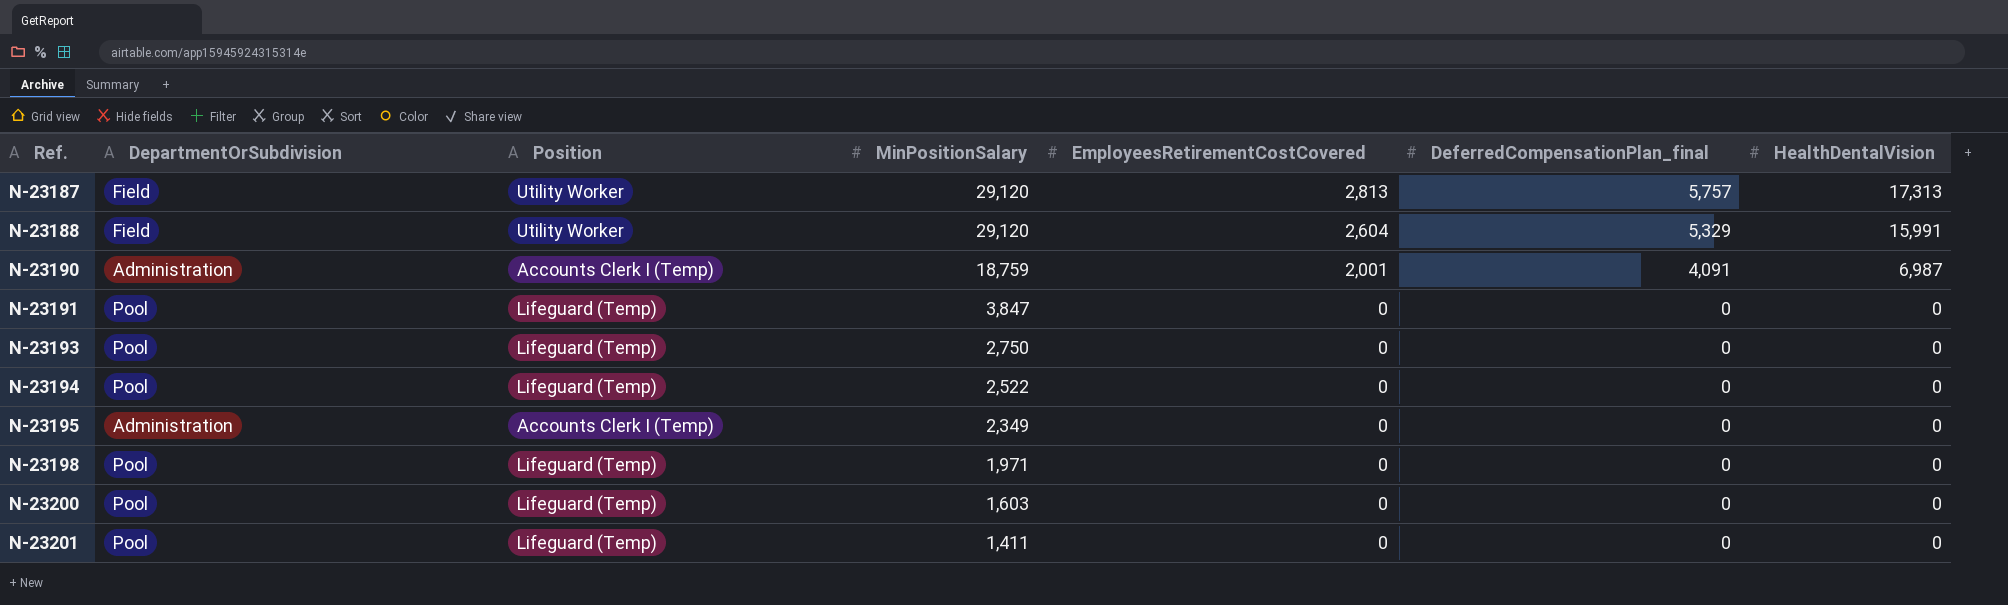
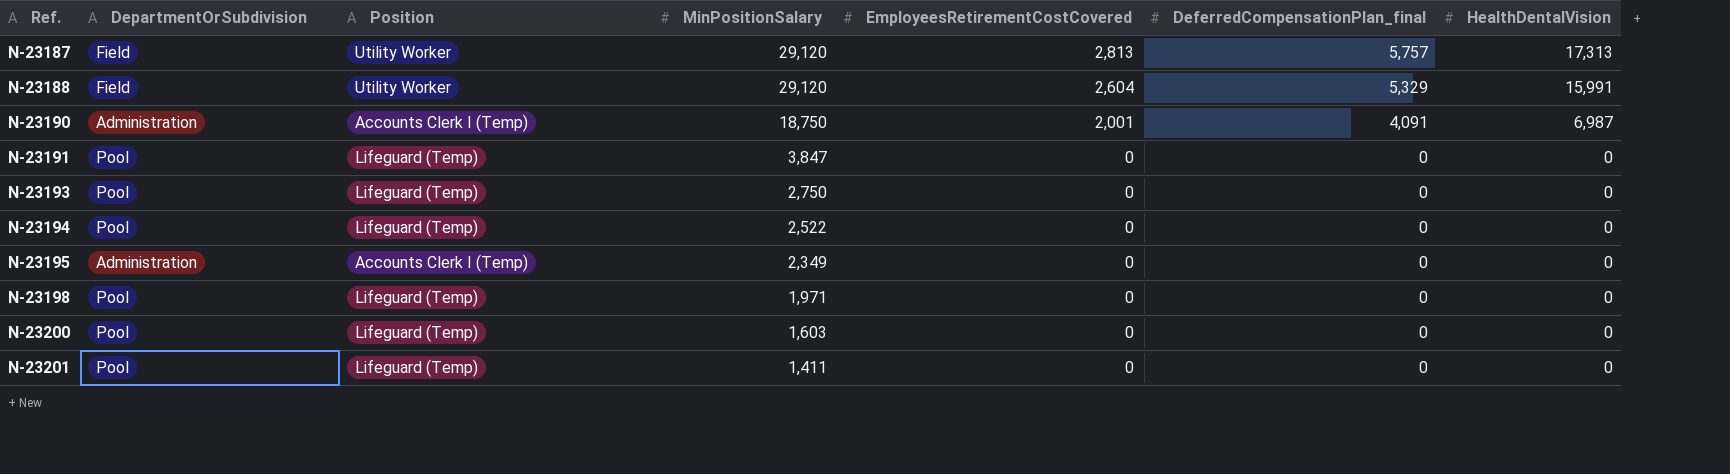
N-23190 | MinPositionSalary: 18,759 -> 18,750

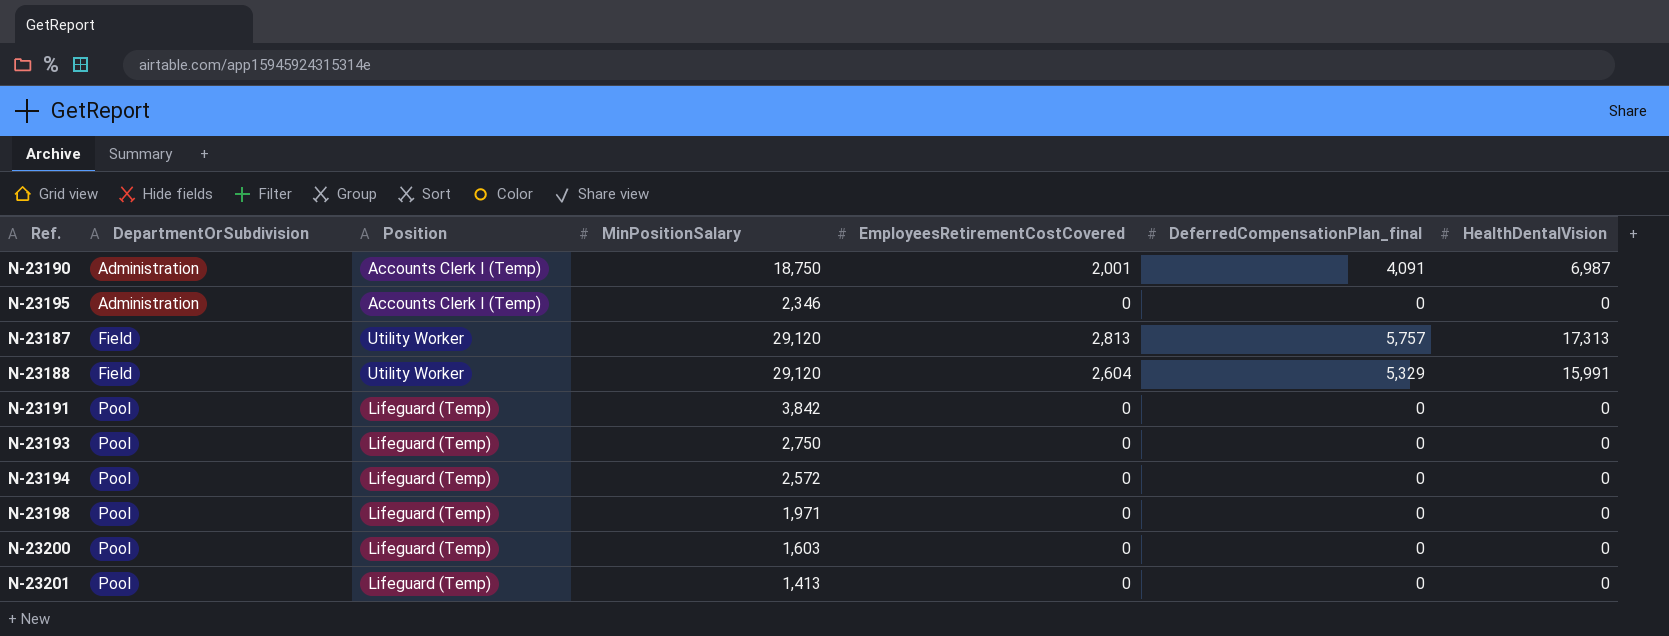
row order: Ref. ascending -> DepartmentOrSubdivision ascending
N-23195 | MinPositionSalary: 2,349 -> 2,346
N-23191 | MinPositionSalary: 3,847 -> 3,842
N-23194 | MinPositionSalary: 2,522 -> 2,572
N-23201 | MinPositionSalary: 1,411 -> 1,413

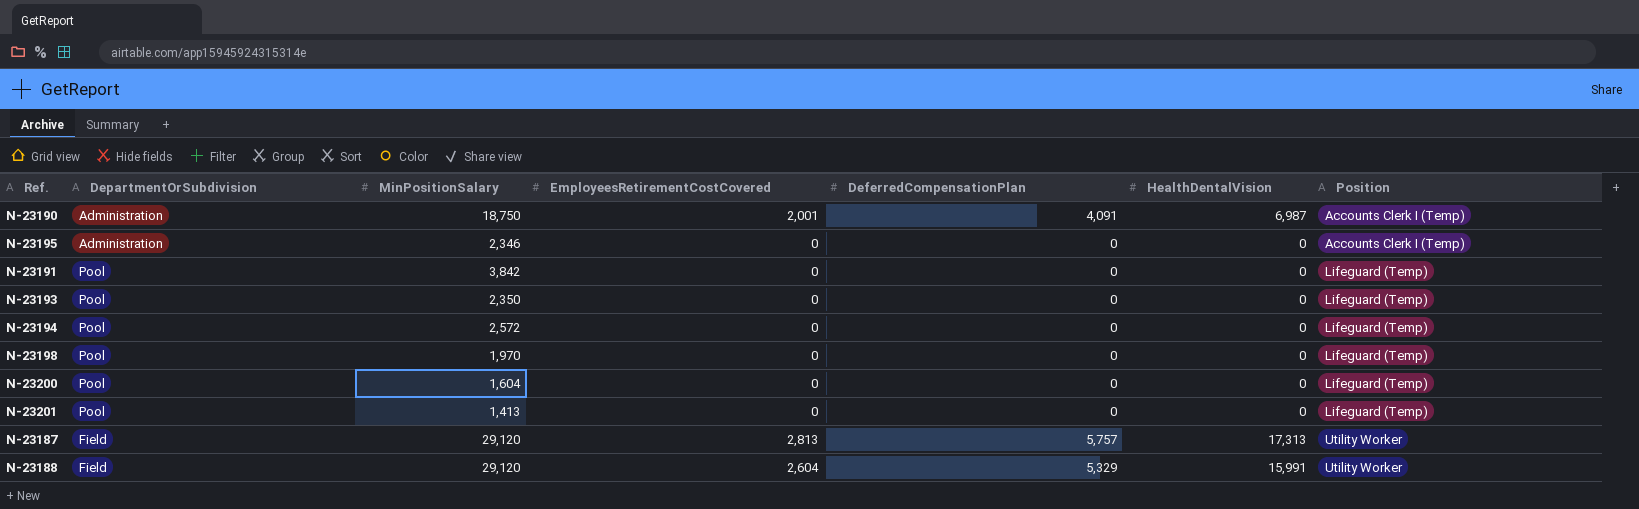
row order: DepartmentOrSubdivision ascending -> Position ascending
column name: DeferredCompensationPlan_final -> DeferredCompensationPlan
column Position | position: 3 -> 7
N-23193 | MinPositionSalary: 2,750 -> 2,350
N-23198 | MinPositionSalary: 1,971 -> 1,970
N-23200 | MinPositionSalary: 1,603 -> 1,604

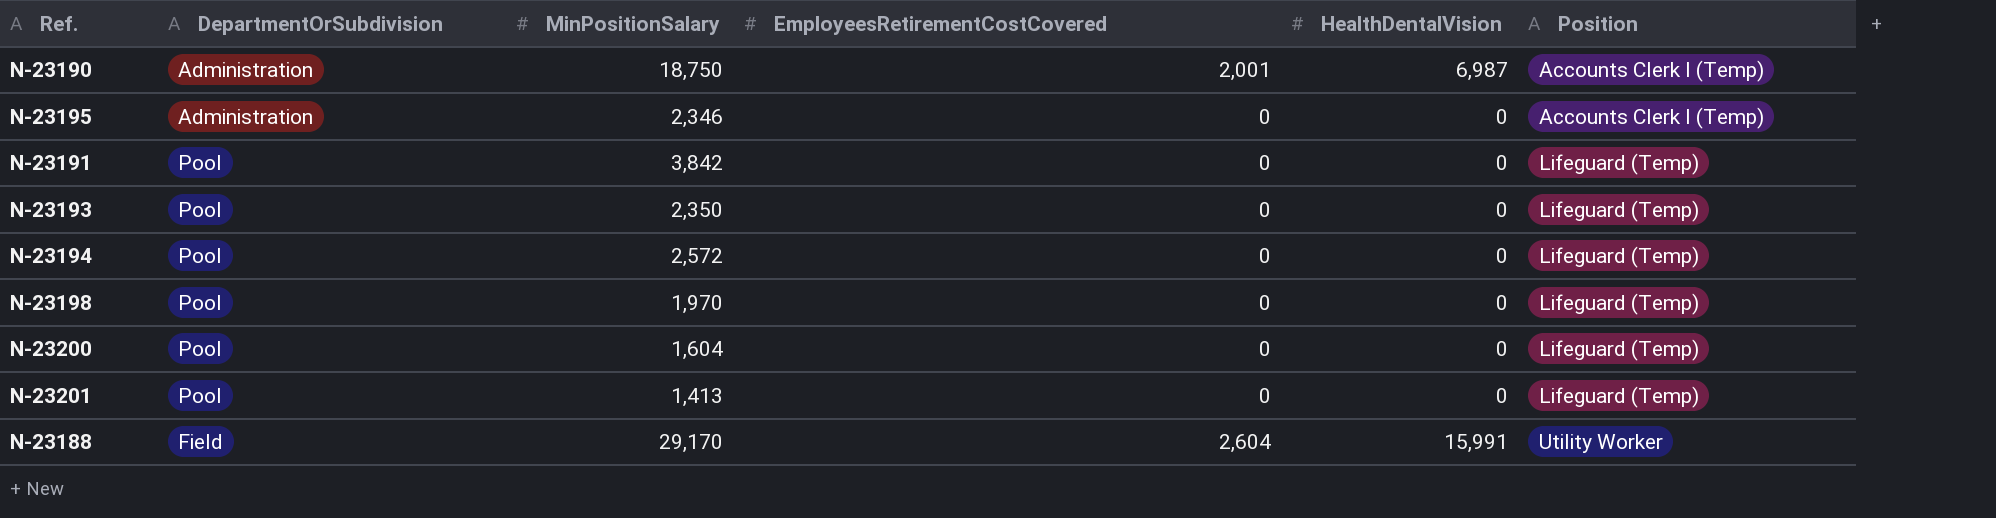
column DeferredCompensationPlan | position: 5 -> none
row N-23187: Field | 29,120 | 2,813 | 5,757 | 17,313 | Utility Worker -> none
N-23188 | MinPositionSalary: 29,120 -> 29,170

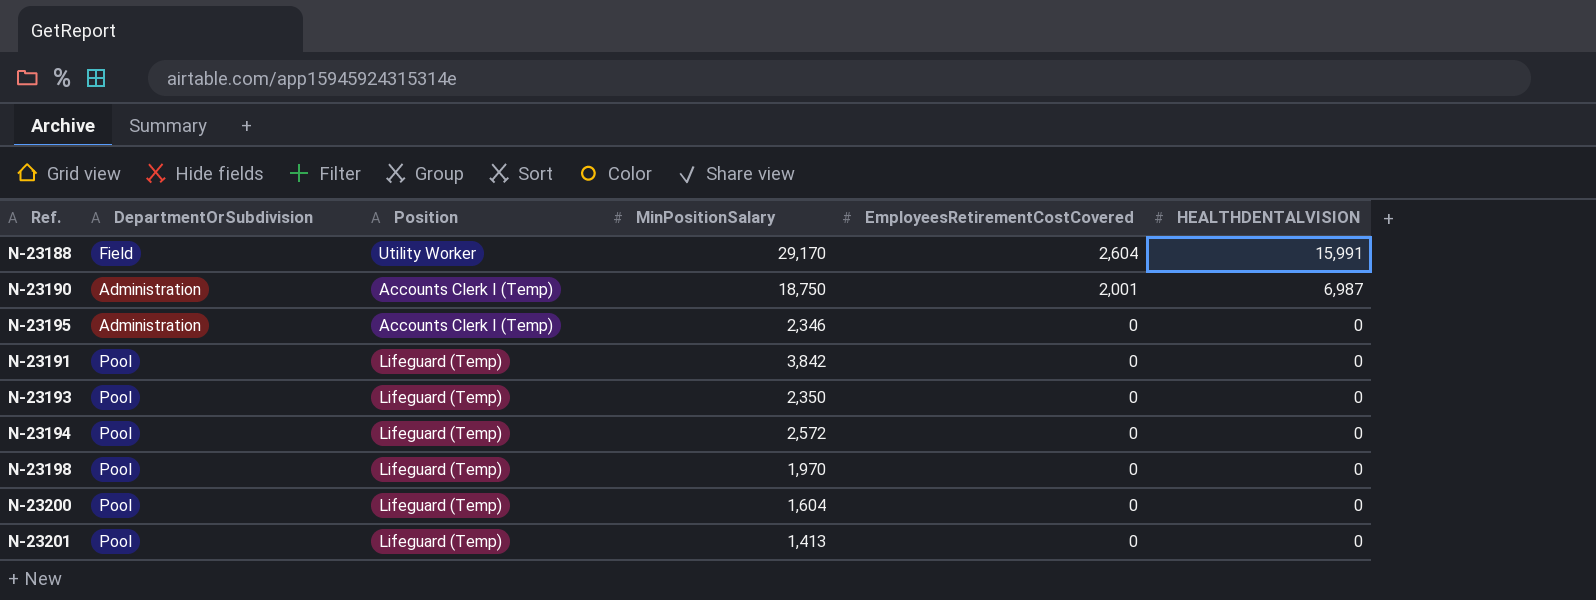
row order: Position ascending -> EmployeesRetirementCostCovered descending
column Position | position: 6 -> 3
column name: HealthDentalVision -> HEALTHDENTALVISION

